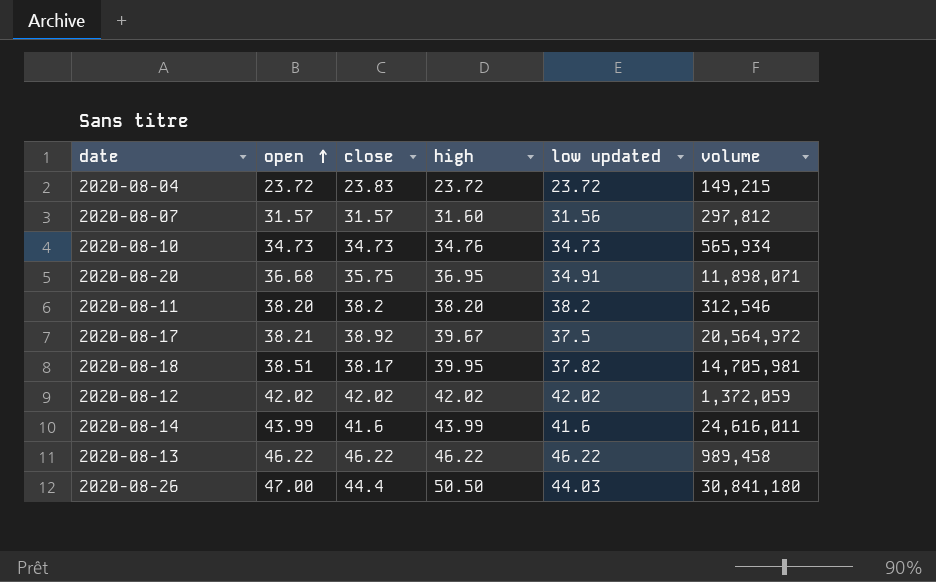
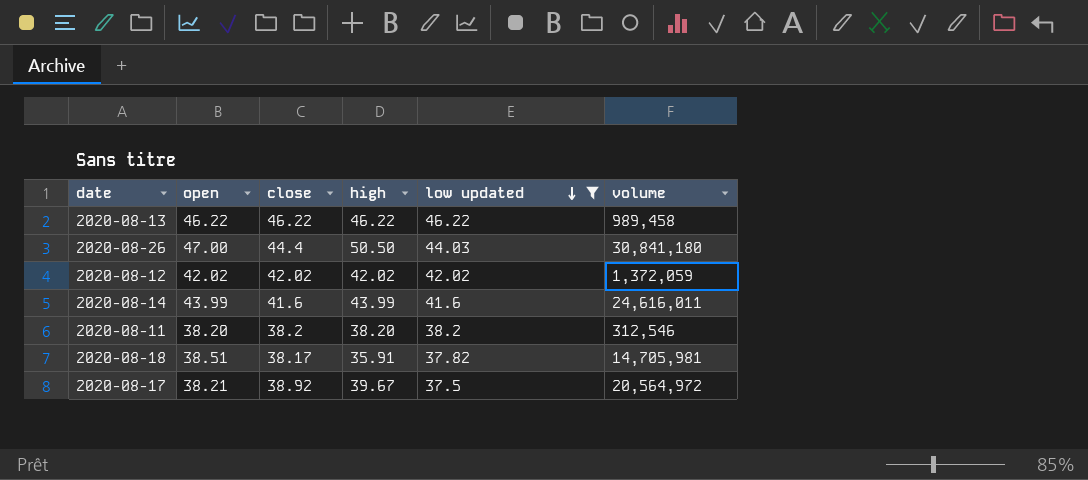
filter: none -> low updated >= 37.5
row order: open ascending -> low updated descending
2020-08-18 | high: 39.95 -> 35.91

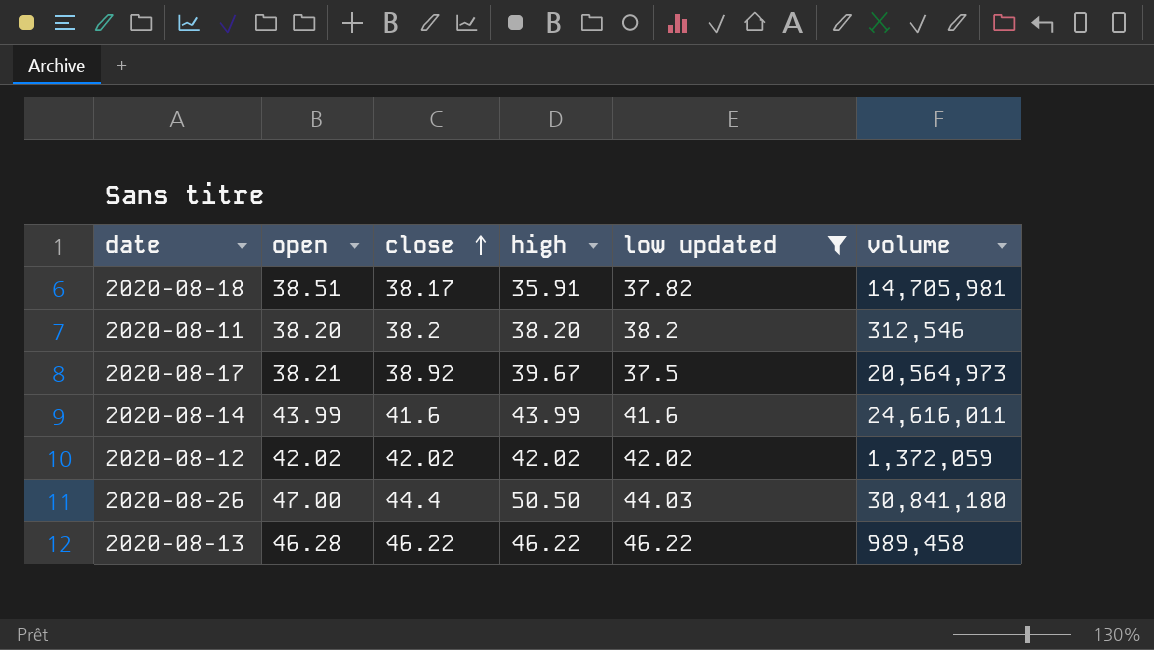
row order: low updated descending -> close ascending
2020-08-17 | volume: 20,564,972 -> 20,564,973
2020-08-13 | open: 46.22 -> 46.28

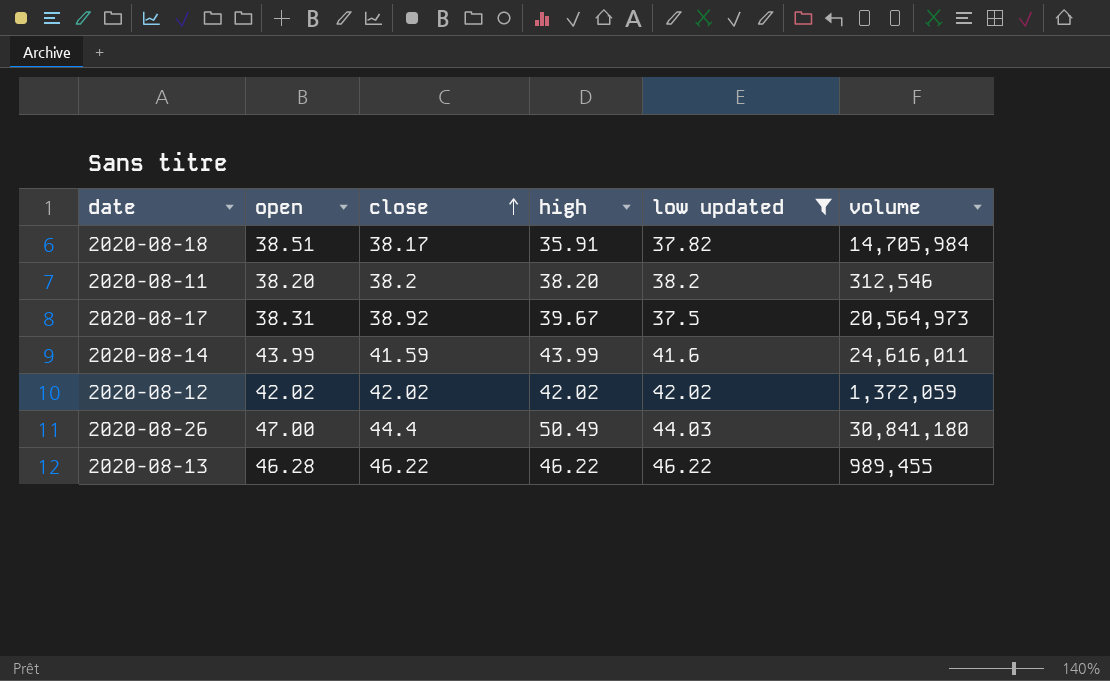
2020-08-18 | volume: 14,705,981 -> 14,705,984
2020-08-17 | open: 38.21 -> 38.31
2020-08-14 | close: 41.6 -> 41.59
2020-08-26 | high: 50.50 -> 50.49
2020-08-13 | volume: 989,458 -> 989,455

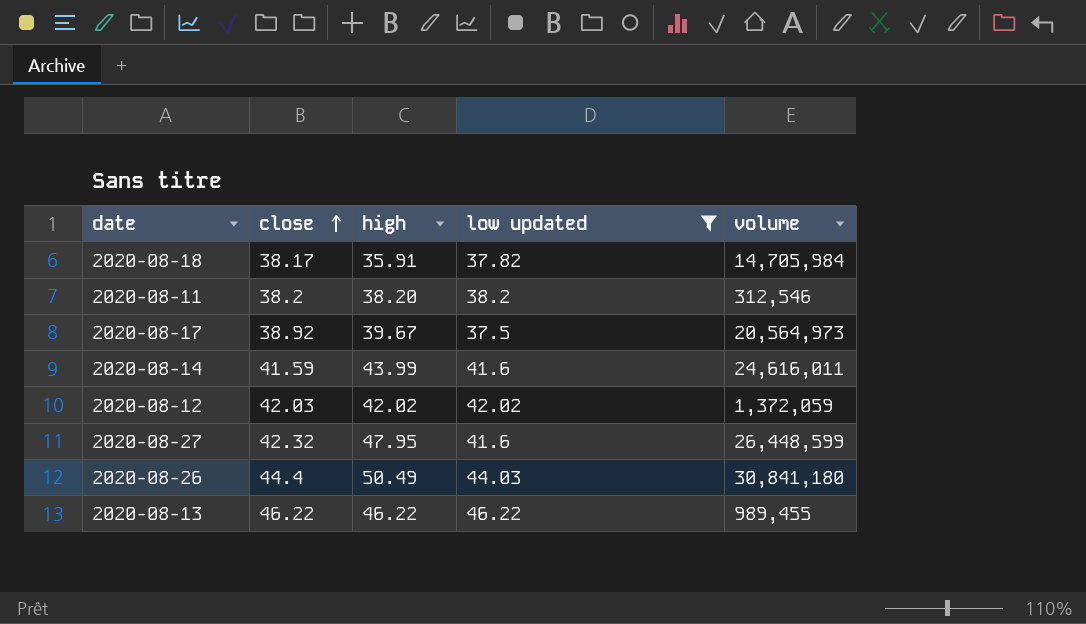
column open | position: 2 -> none
2020-08-12 | close: 42.02 -> 42.03
row 2020-08-27: none -> 42.32 | 47.95 | 41.6 | 26,448,599

